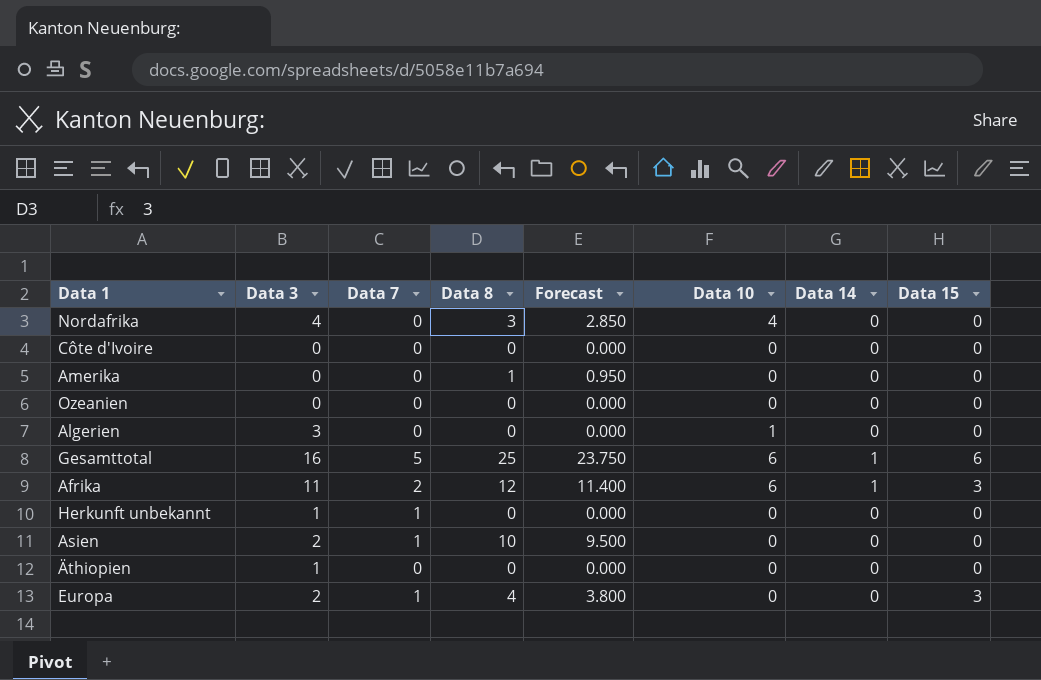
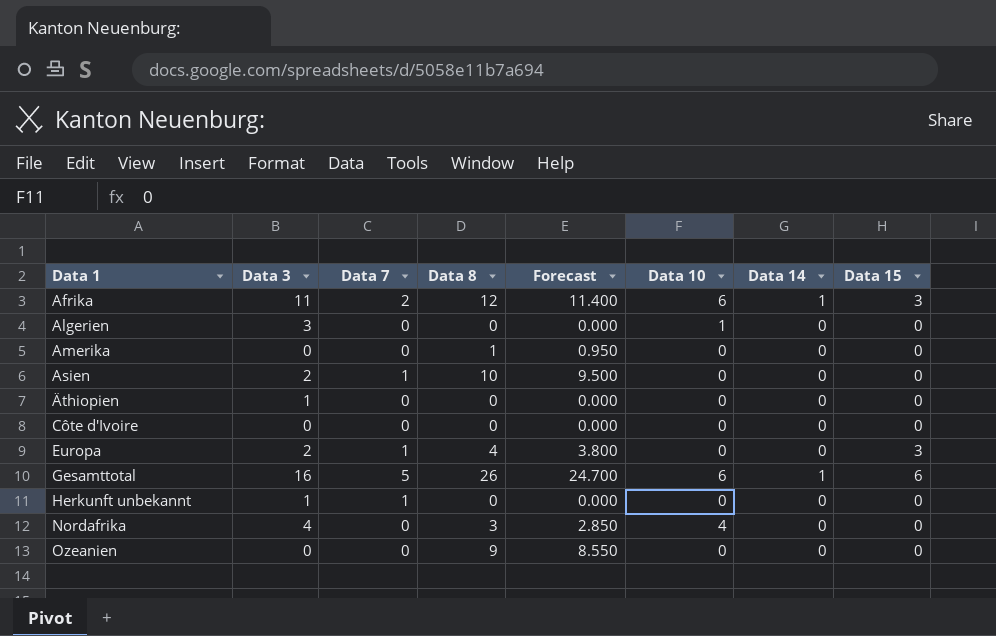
row order: none -> Data 1 ascending
Gesamttotal | Data 8: 25 -> 26
Gesamttotal | Forecast: 23.750 -> 24.700
Ozeanien | Data 8: 0 -> 9
Ozeanien | Forecast: 0.000 -> 8.550

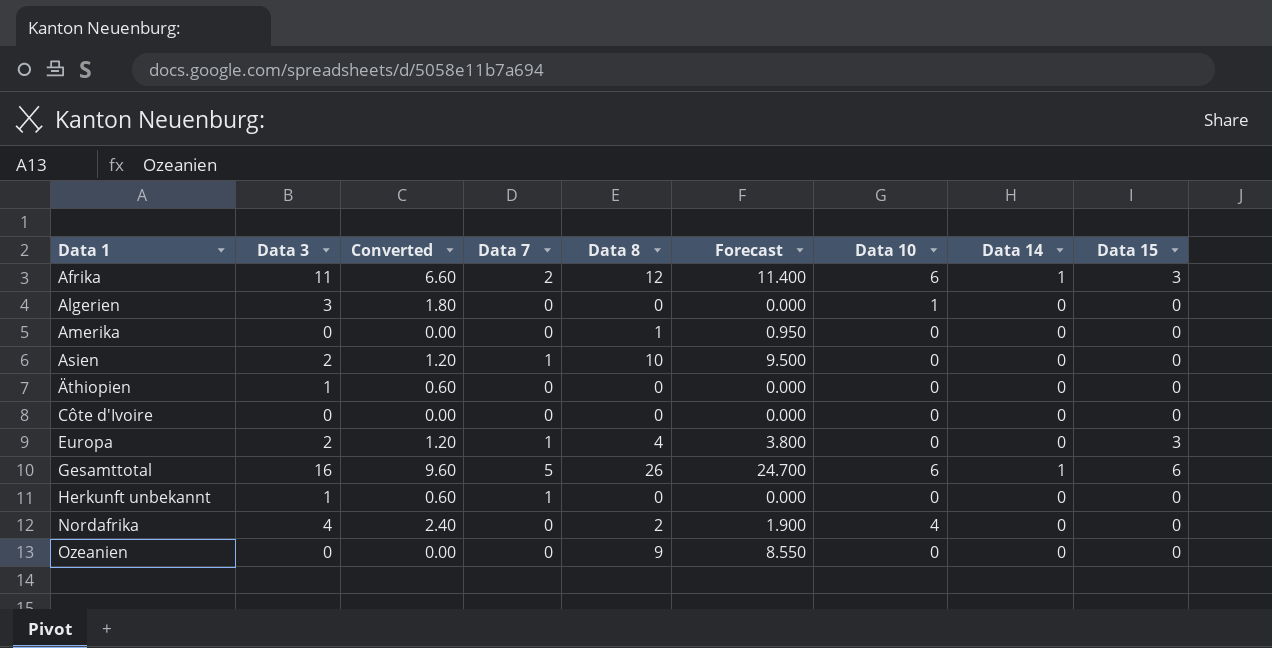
column Converted | formula: none -> [Data 3] * 0.6
Nordafrika | Data 8: 3 -> 2
Nordafrika | Forecast: 2.850 -> 1.900

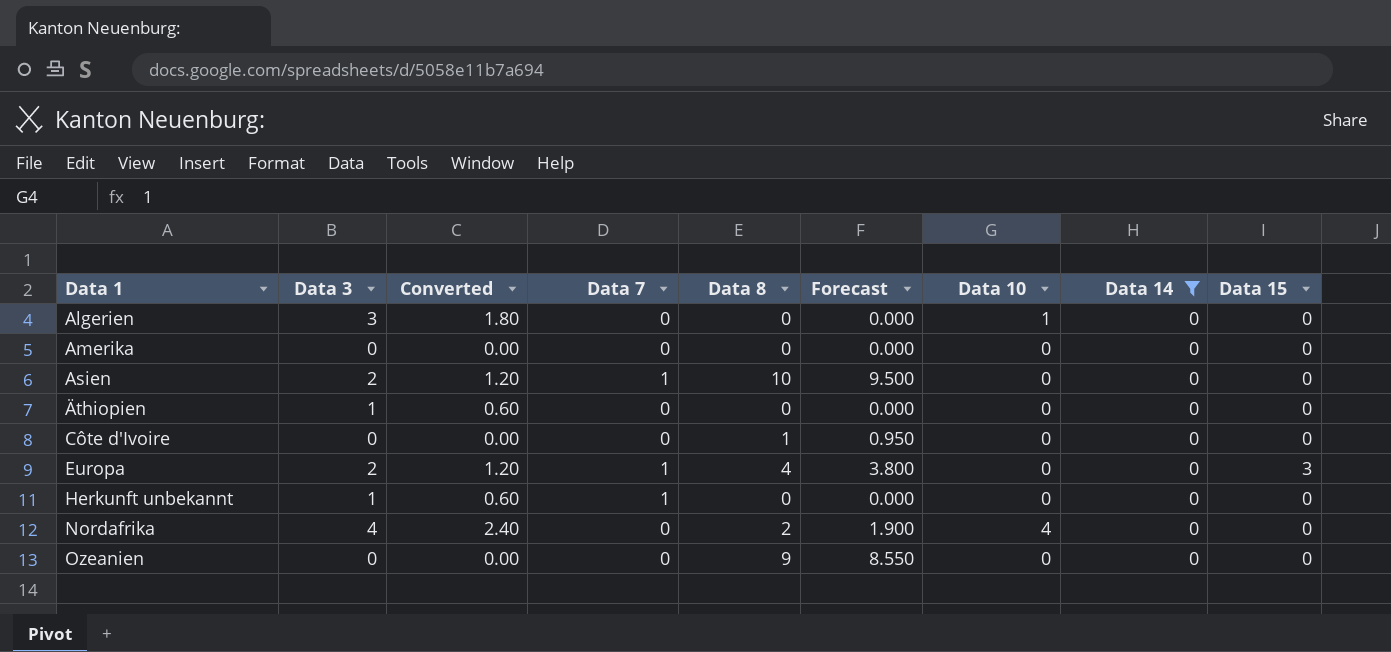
filter: none -> Data 14 = 0
Amerika | Data 8: 1 -> 0
Amerika | Forecast: 0.950 -> 0.000
Côte d'Ivoire | Data 8: 0 -> 1
Côte d'Ivoire | Forecast: 0.000 -> 0.950

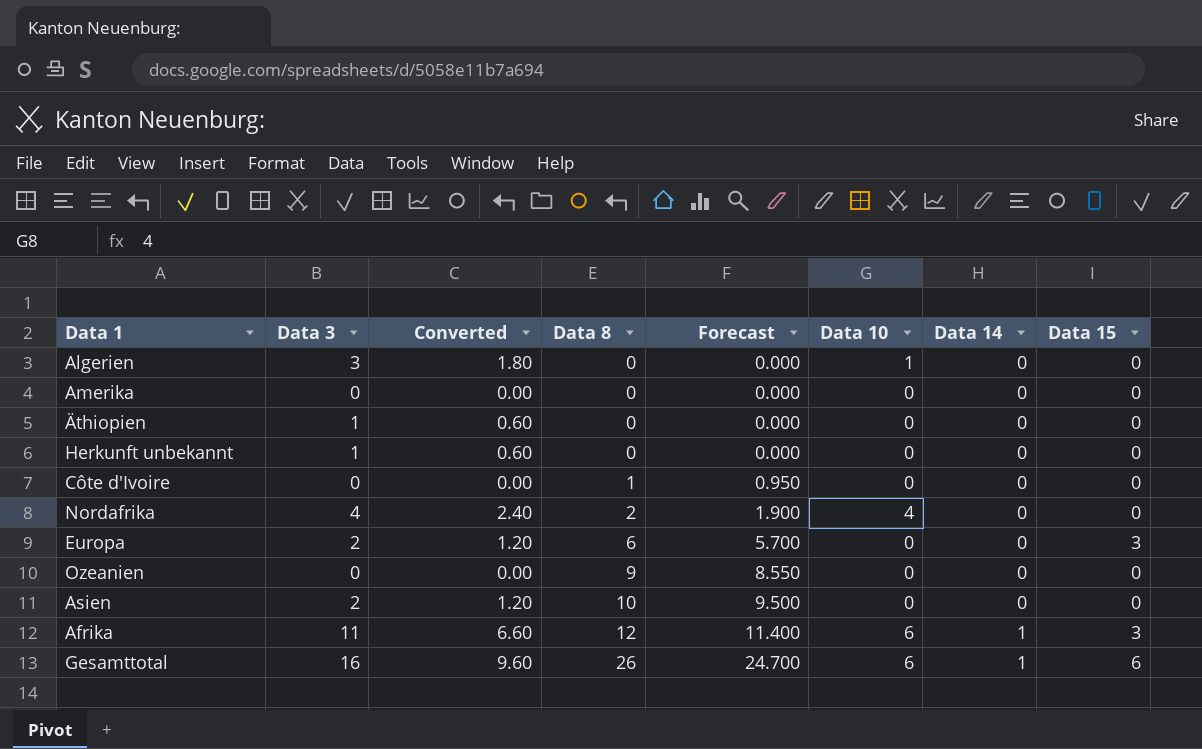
filter: Data 14 = 0 -> none
row order: Data 1 ascending -> Data 8 ascending
column Data 7 | position: 4 -> none
Europa | Data 8: 4 -> 6
Europa | Forecast: 3.800 -> 5.700

